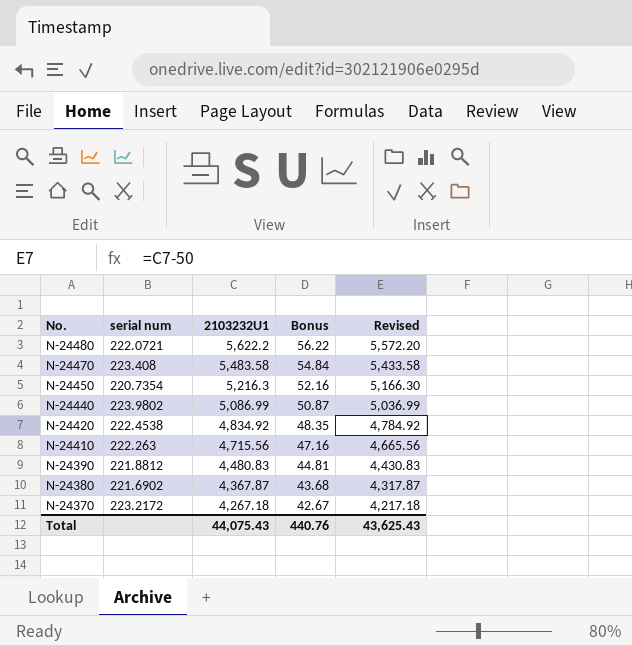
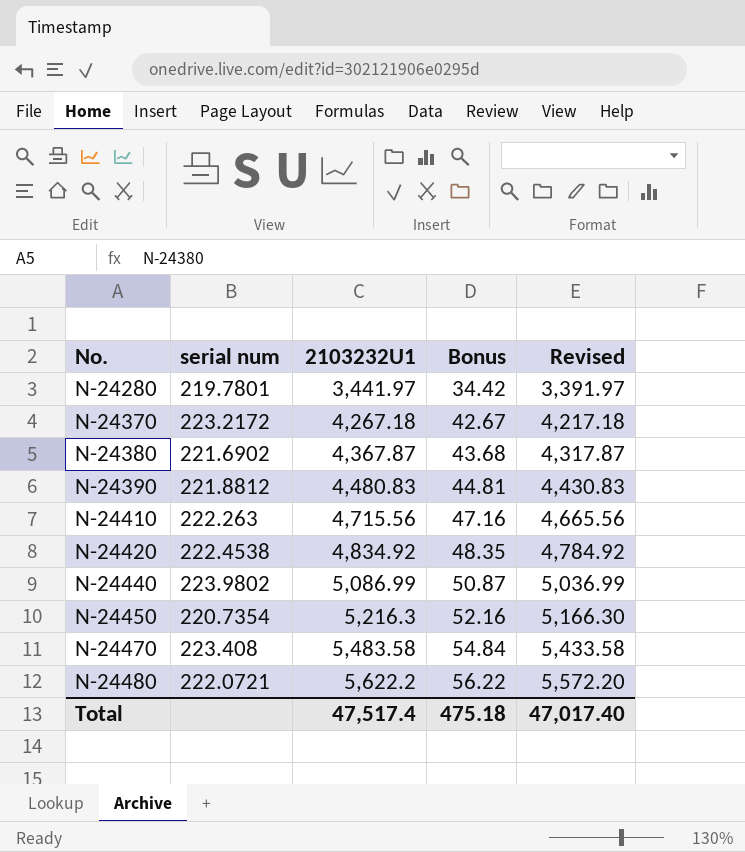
row order: No. descending -> No. ascending
row N-24280: none -> 219.7801 | 3,441.97 | 34.42 | 3,391.97
Total | 2103232U1: 44,075.43 -> 47,517.4
Total | Bonus: 440.76 -> 475.18
Total | Revised: 43,625.43 -> 47,017.40

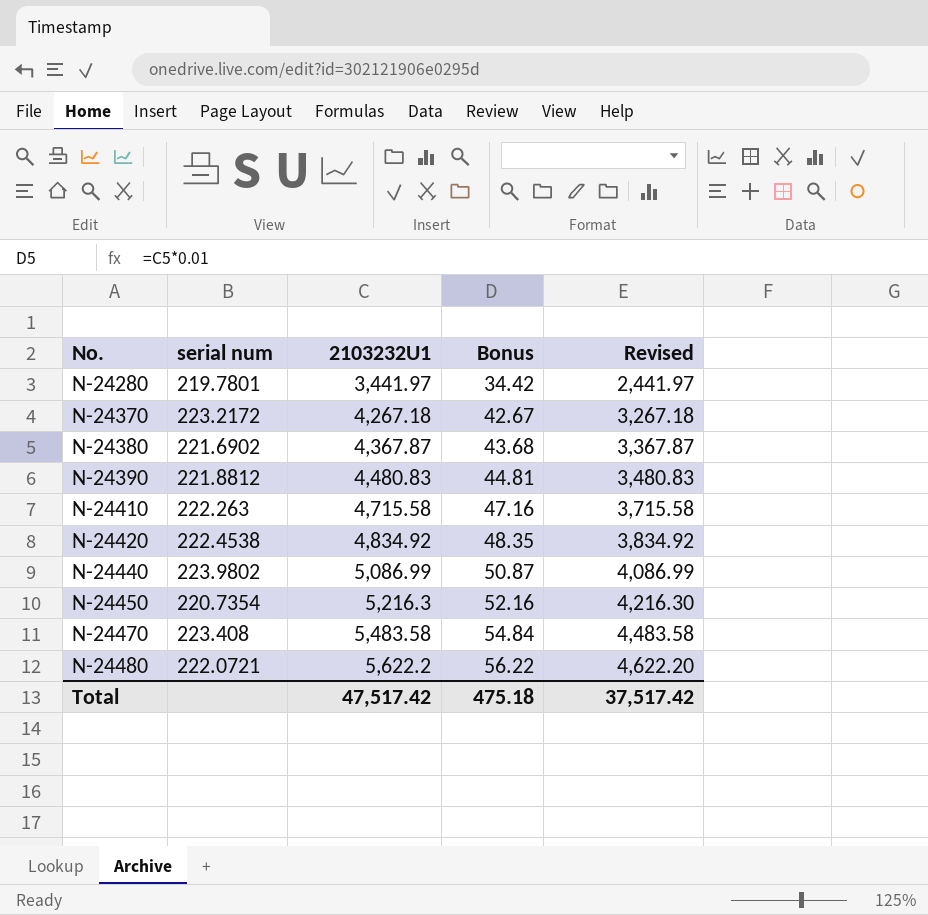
column Revised | formula: [2103232U1] - 50 -> [2103232U1] - 1000
N-24410 | 2103232U1: 4,715.56 -> 4,715.58
Total | 2103232U1: 47,517.4 -> 47,517.42
Total | Revised: 47,017.40 -> 37,517.42

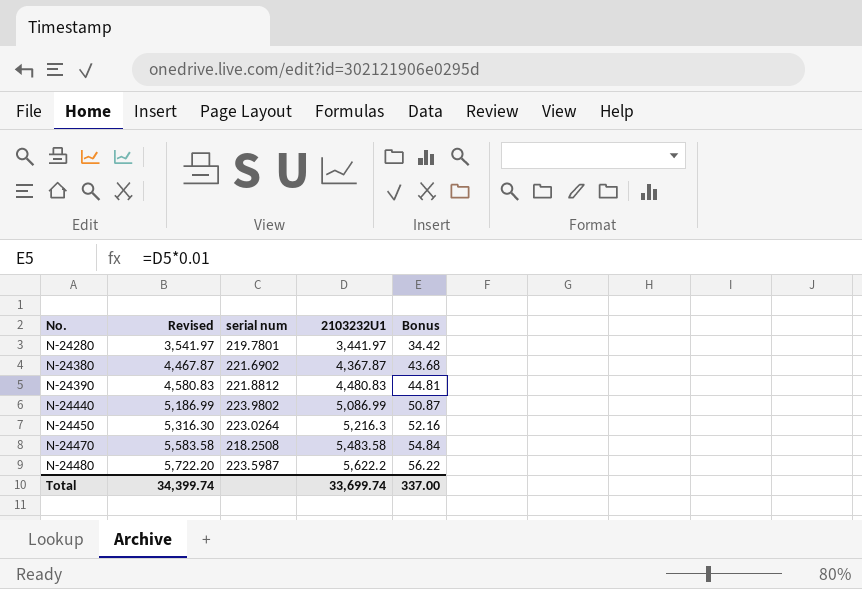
column Revised | formula: [2103232U1] - 1000 -> [2103232U1] + 100
column Revised | position: 5 -> 2
row N-24370: 223.2172 | 4,267.18 | 42.67 | 3,267.18 -> none
row N-24410: 222.263 | 4,715.58 | 47.16 | 3,715.58 -> none
row N-24420: 222.4538 | 4,834.92 | 48.35 | 3,834.92 -> none
N-24450 | serial num: 220.7354 -> 223.0264
N-24470 | serial num: 223.408 -> 218.2508
N-24480 | serial num: 222.0721 -> 223.5987
Total | Revised: 37,517.42 -> 34,399.74
Total | 2103232U1: 47,517.42 -> 33,699.74
Total | Bonus: 475.18 -> 337.00

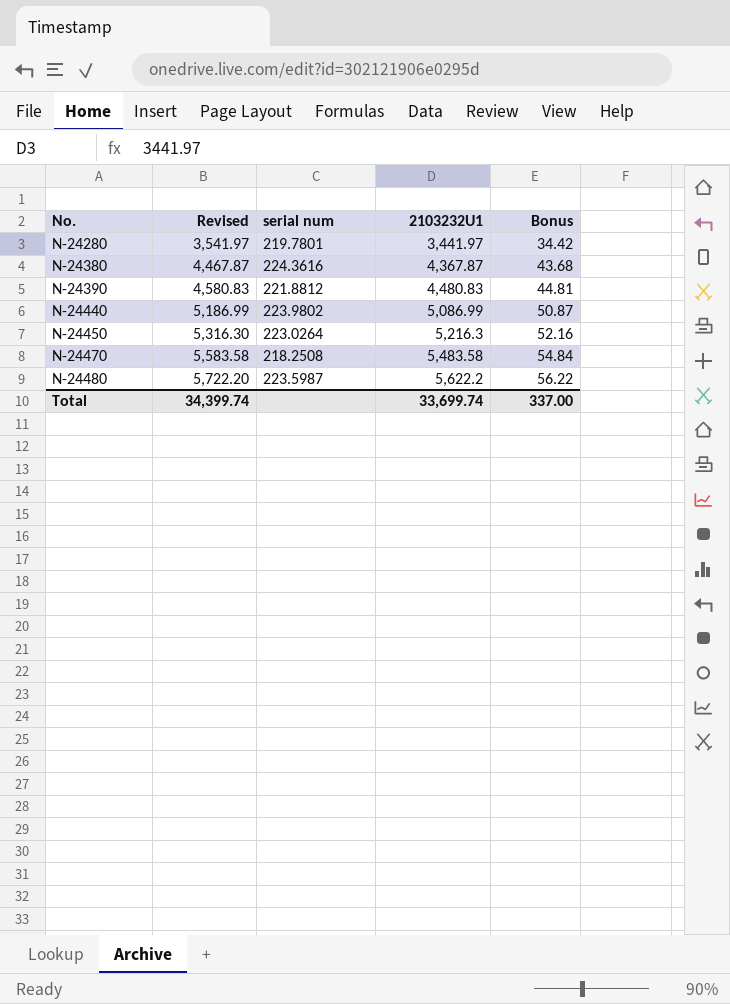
N-24380 | serial num: 221.6902 -> 224.3616

